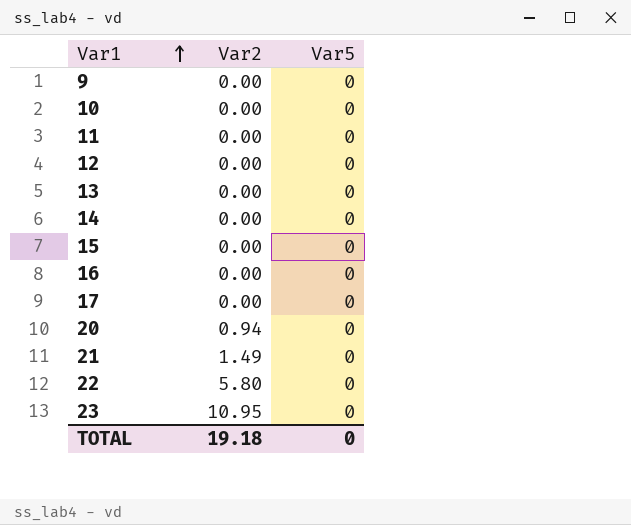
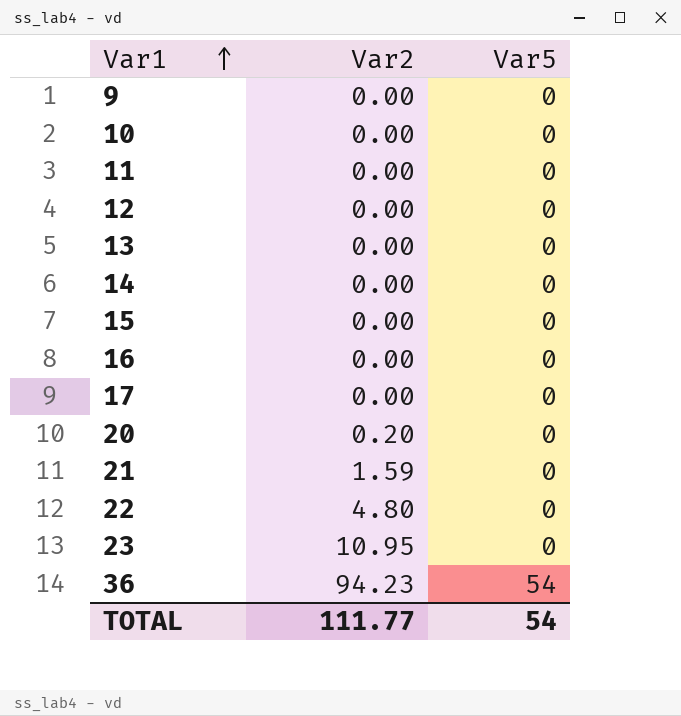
20 | Var2: 0.94 -> 0.20
21 | Var2: 1.49 -> 1.59
22 | Var2: 5.80 -> 4.80
row 36: none -> 94.23 | 54
TOTAL | Var2: 19.18 -> 111.77
TOTAL | Var5: 0 -> 54

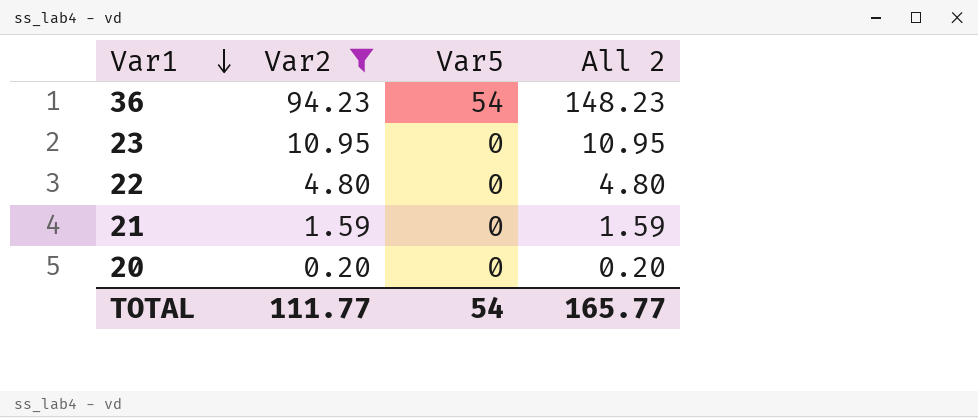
filter: none -> Var2 != 0.00
row order: Var1 ascending -> Var1 descending
column All 2 | formula: none -> [Var2] + [Var5]

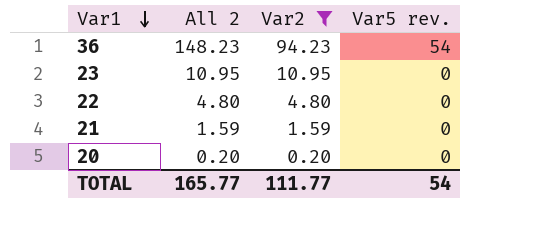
column All 2 | position: 4 -> 2
column name: Var5 -> Var5 rev.

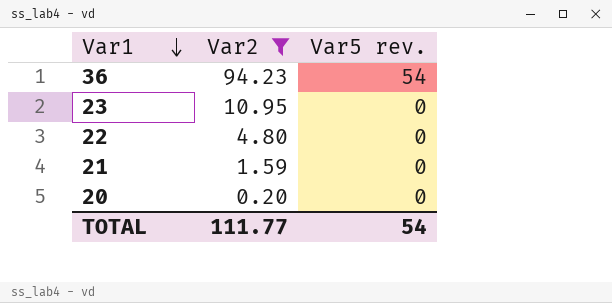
column All 2 | formula: [Var2] + [Var5 rev.] -> none

